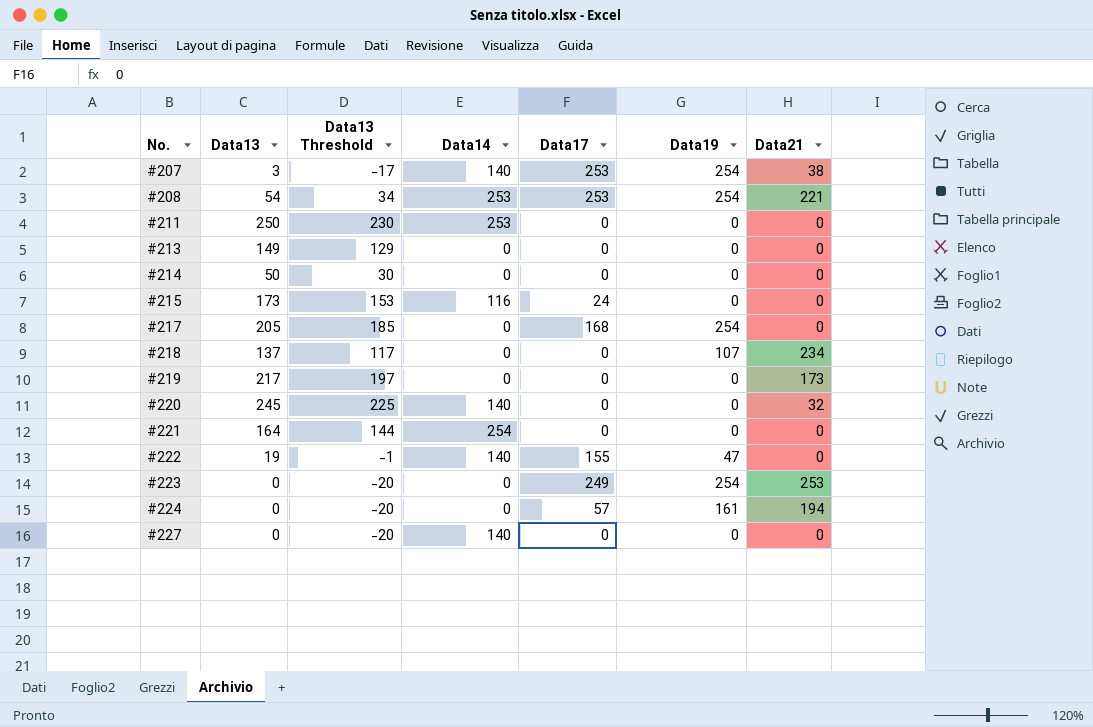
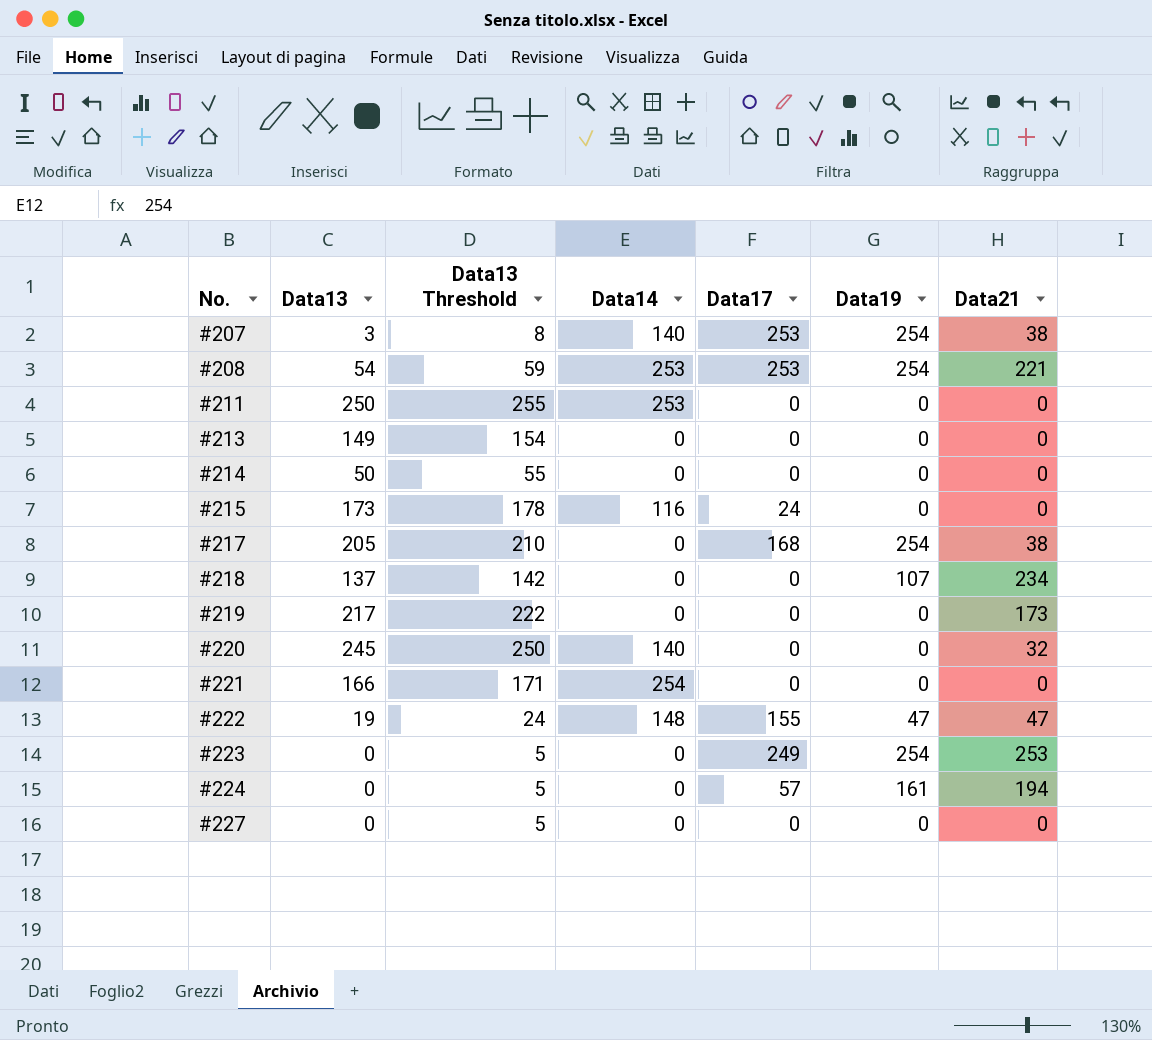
column Data13 Threshold | formula: [Data13] - 20 -> [Data13] + 5
#217 | Data21: 0 -> 38
#221 | Data13: 164 -> 166
#222 | Data14: 140 -> 148
#222 | Data21: 0 -> 47
#227 | Data14: 140 -> 0

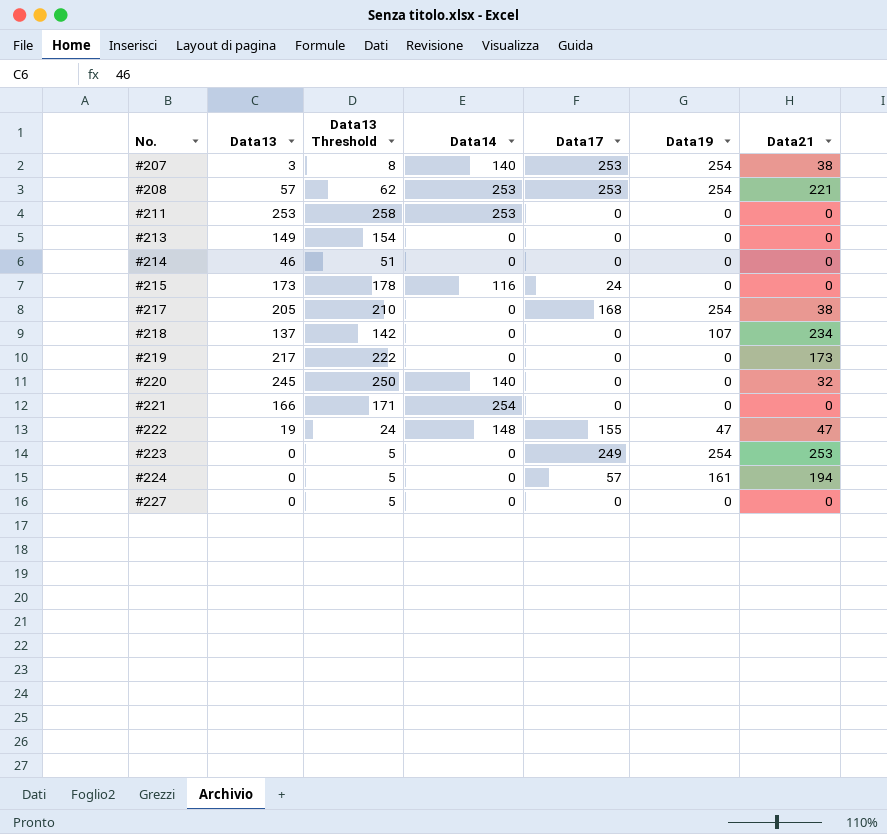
#208 | Data13: 54 -> 57
#208 | Data13 Threshold: 59 -> 62
#211 | Data13: 250 -> 253
#211 | Data13 Threshold: 255 -> 258
#214 | Data13: 50 -> 46
#214 | Data13 Threshold: 55 -> 51

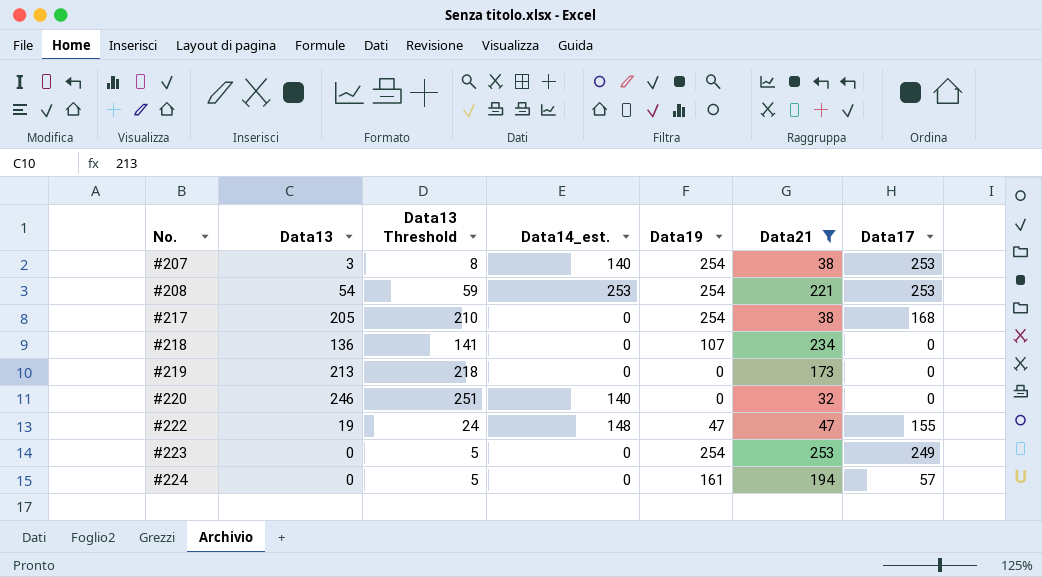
filter: none -> Data21 != 0
column name: Data14 -> Data14_est.
column Data17 | position: 5 -> 7
#208 | Data13: 57 -> 54
#208 | Data13 Threshold: 62 -> 59
#218 | Data13: 137 -> 136
#218 | Data13 Threshold: 142 -> 141
#219 | Data13: 217 -> 213
#219 | Data13 Threshold: 222 -> 218
#220 | Data13: 245 -> 246
#220 | Data13 Threshold: 250 -> 251

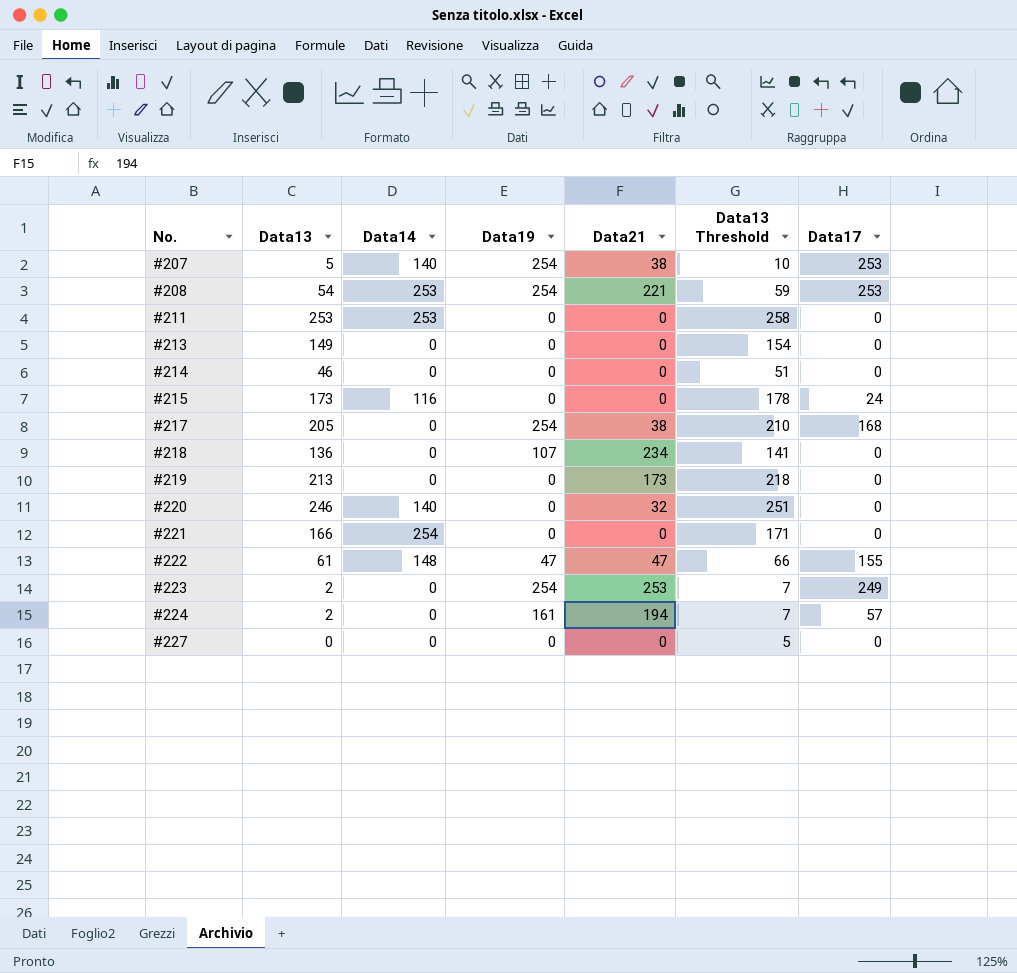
filter: Data21 != 0 -> none
column name: Data14_est. -> Data14
column Data13 Threshold | position: 3 -> 6
#207 | Data13: 3 -> 5
#207 | Data13 Threshold: 8 -> 10
#222 | Data13: 19 -> 61
#222 | Data13 Threshold: 24 -> 66
#223 | Data13: 0 -> 2
#223 | Data13 Threshold: 5 -> 7
#224 | Data13: 0 -> 2
#224 | Data13 Threshold: 5 -> 7

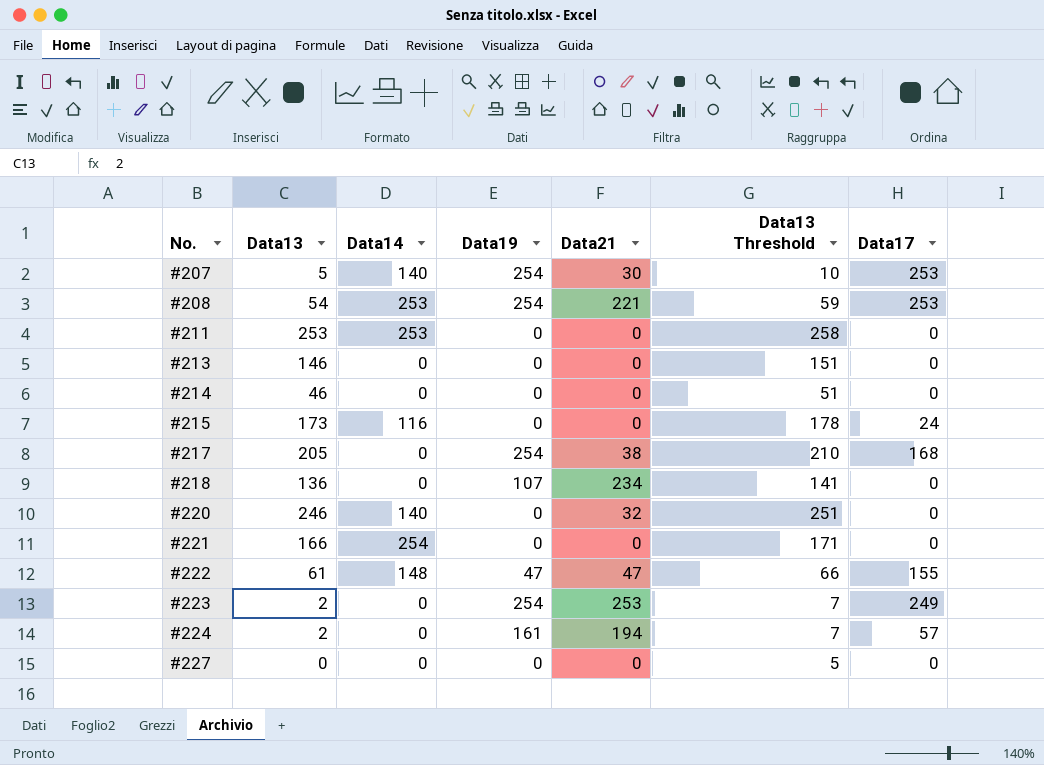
row #219: 213 | 0 | 0 | 173 | 218 | 0 -> none
#207 | Data21: 38 -> 30
#213 | Data13: 149 -> 146
#213 | Data13 Threshold: 154 -> 151

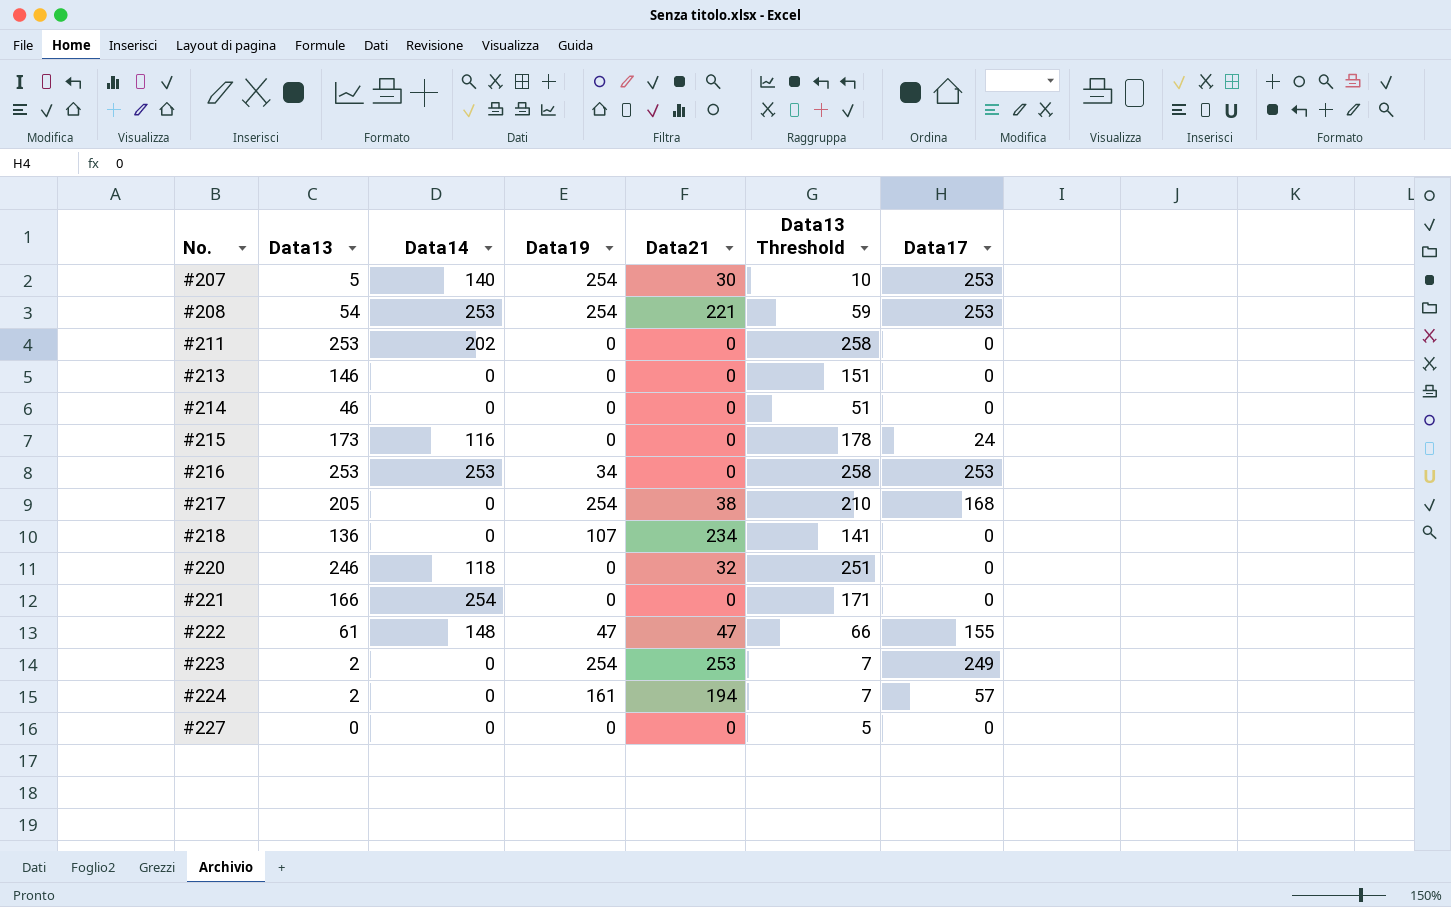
#211 | Data14: 253 -> 202
row #216: none -> 253 | 253 | 34 | 0 | 258 | 253
#220 | Data14: 140 -> 118

